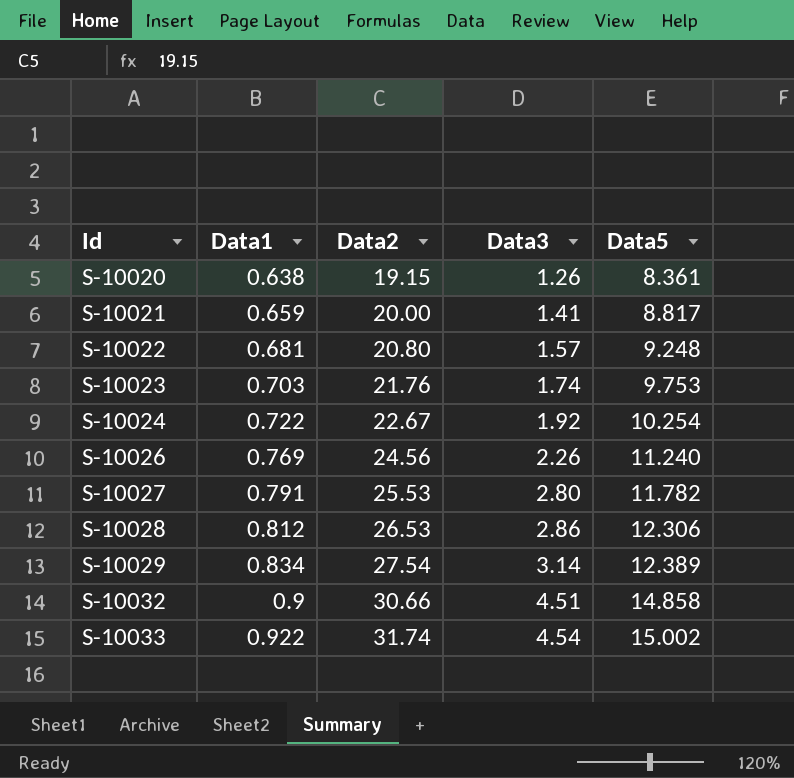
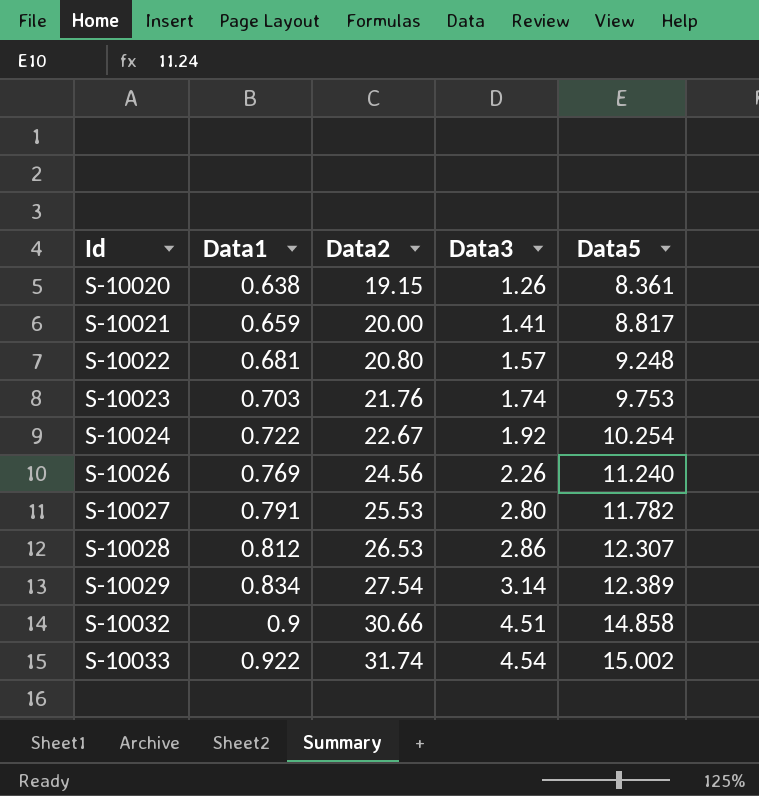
S-10028 | Data5: 12.306 -> 12.307

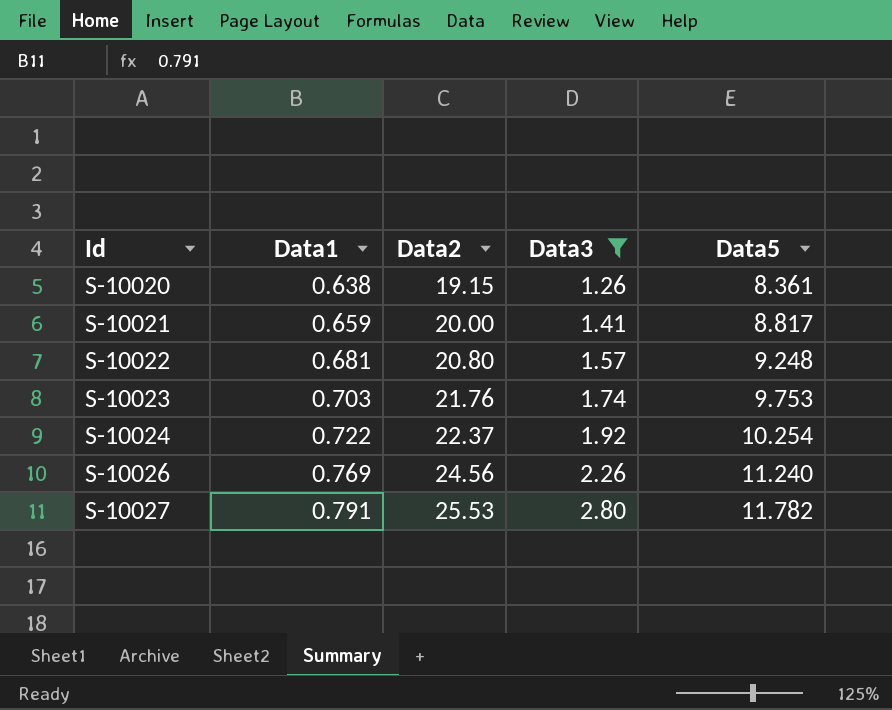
filter: none -> Data3 <= 2.80
S-10024 | Data2: 22.67 -> 22.37

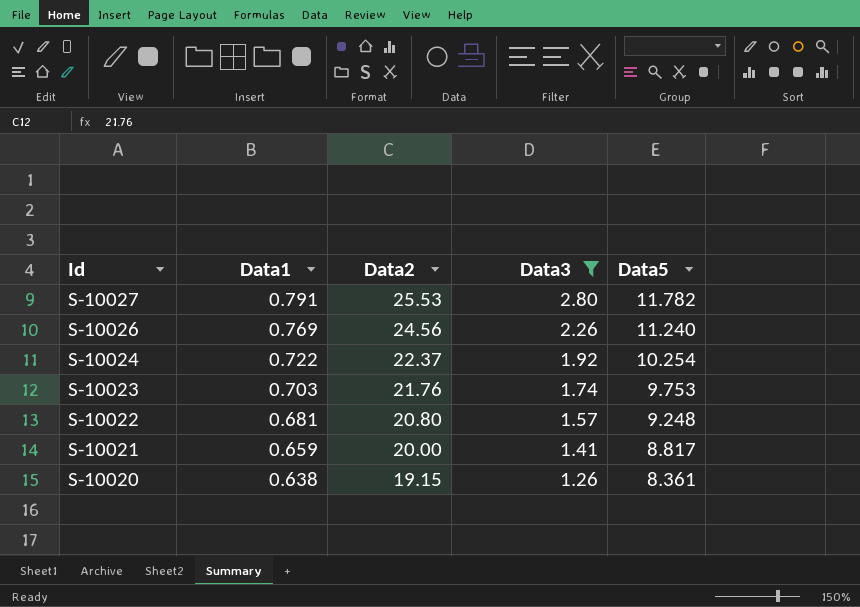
row order: Id ascending -> Id descending

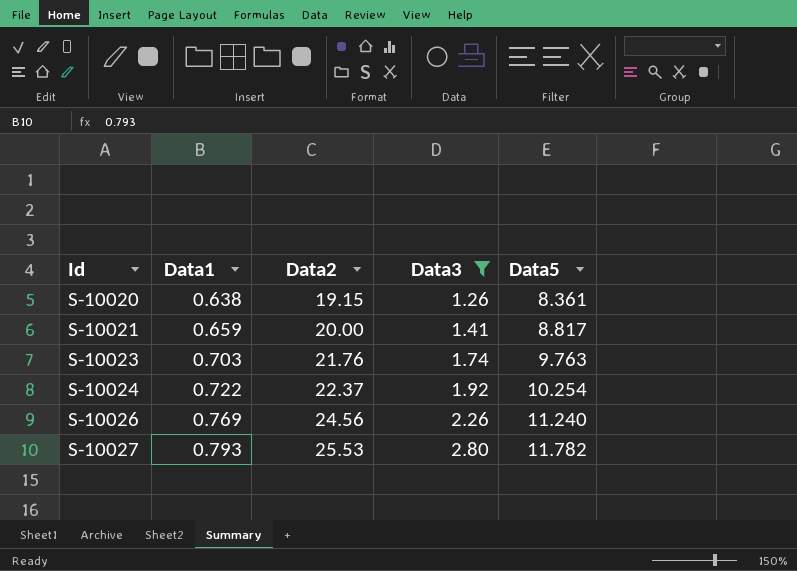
row order: Id descending -> Id ascending
row S-10022: 0.681 | 20.80 | 1.57 | 9.248 -> none
S-10023 | Data5: 9.753 -> 9.763
S-10027 | Data1: 0.791 -> 0.793

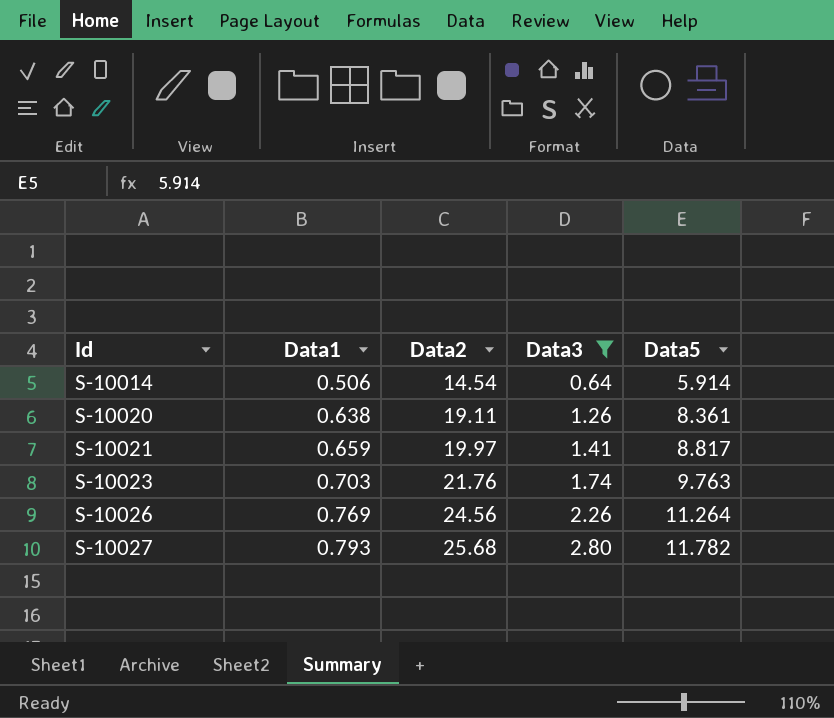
row S-10024: 0.722 | 22.37 | 1.92 | 10.254 -> none
row S-10014: none -> 0.506 | 14.54 | 0.64 | 5.914
S-10020 | Data2: 19.15 -> 19.11
S-10021 | Data2: 20.00 -> 19.97
S-10026 | Data5: 11.240 -> 11.264
S-10027 | Data2: 25.53 -> 25.68

